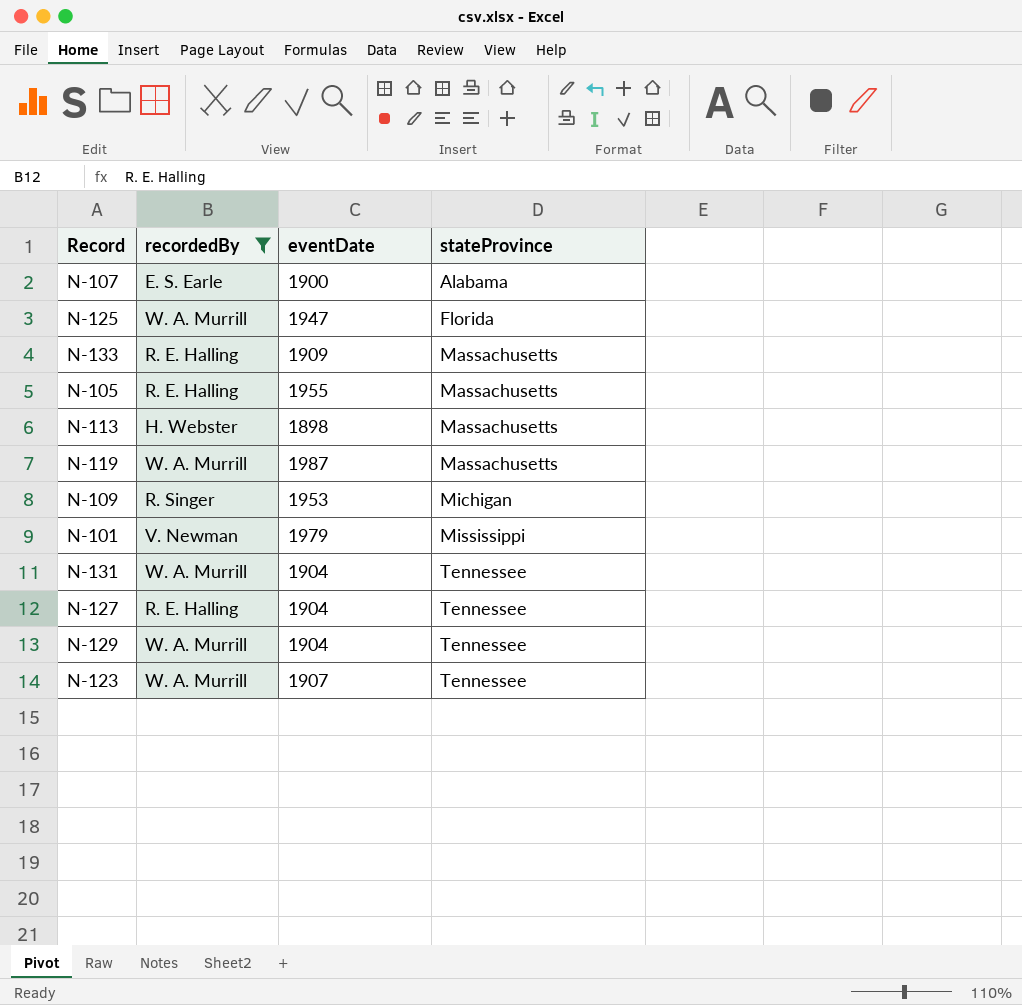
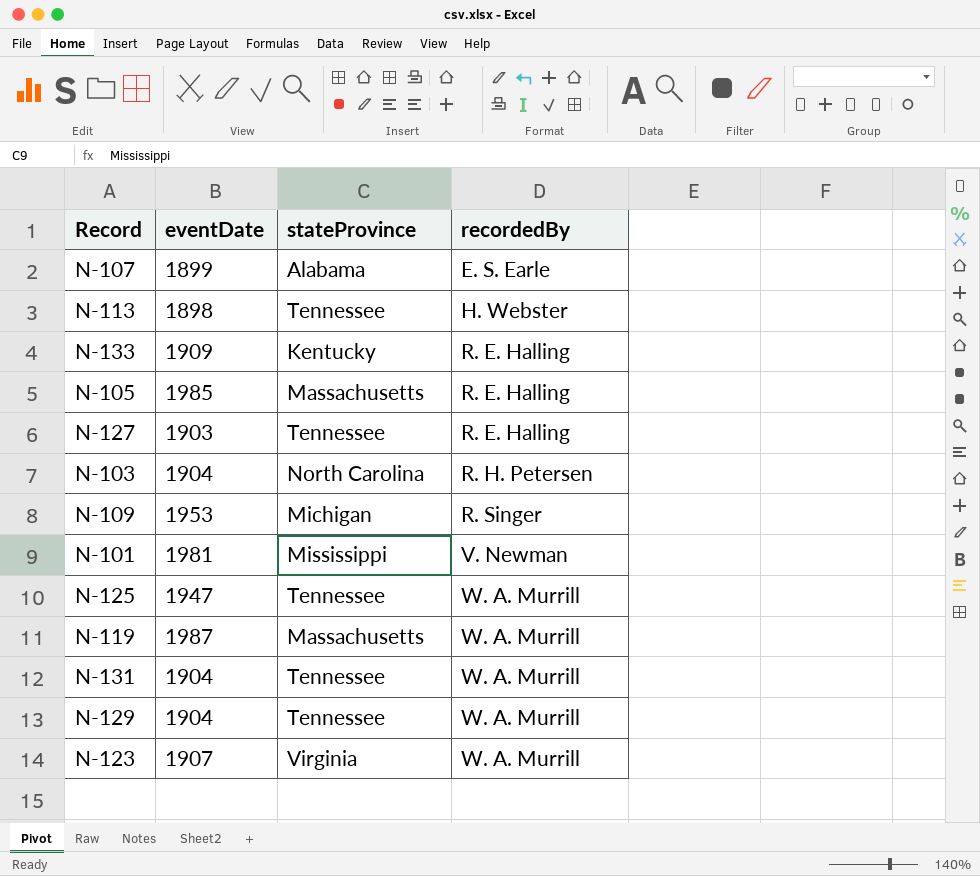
filter: recordedBy != R. H. Petersen -> none
row order: stateProvince ascending -> recordedBy ascending
column recordedBy | position: 2 -> 4
N-107 | eventDate: 1900 -> 1899
N-113 | stateProvince: Massachusetts -> Tennessee
N-133 | stateProvince: Massachusetts -> Kentucky
N-105 | eventDate: 1955 -> 1985
N-127 | eventDate: 1904 -> 1903
N-101 | eventDate: 1979 -> 1981
N-125 | stateProvince: Florida -> Tennessee
N-123 | stateProvince: Tennessee -> Virginia

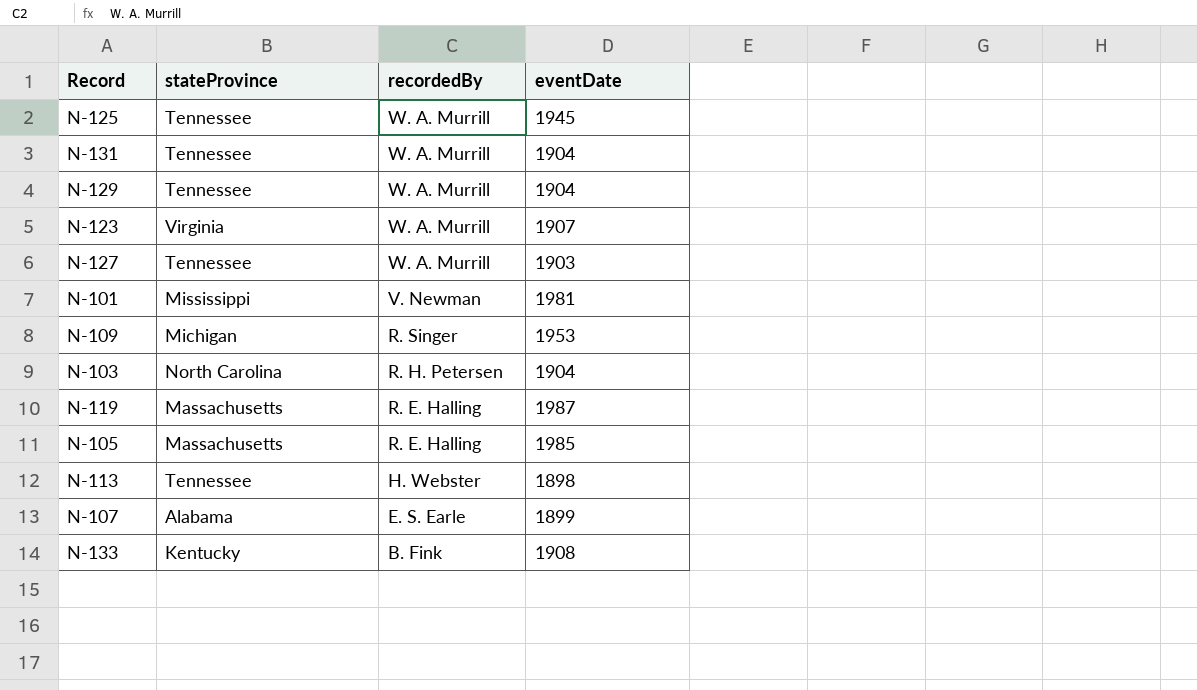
row order: recordedBy ascending -> recordedBy descending
column eventDate | position: 2 -> 4
N-125 | eventDate: 1947 -> 1945
N-127 | recordedBy: R. E. Halling -> W. A. Murrill
N-119 | recordedBy: W. A. Murrill -> R. E. Halling
N-133 | recordedBy: R. E. Halling -> B. Fink
N-133 | eventDate: 1909 -> 1908

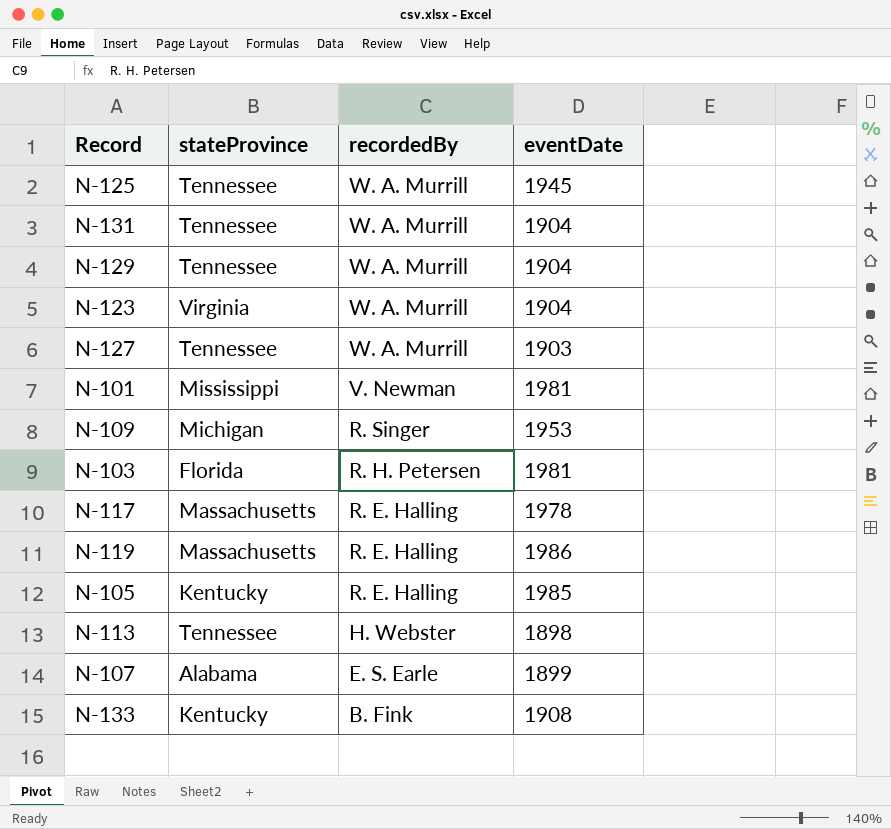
N-123 | eventDate: 1907 -> 1904
N-103 | stateProvince: North Carolina -> Florida
N-103 | eventDate: 1904 -> 1981
row N-117: none -> Massachusetts | R. E. Halling | 1978
N-119 | eventDate: 1987 -> 1986
N-105 | stateProvince: Massachusetts -> Kentucky

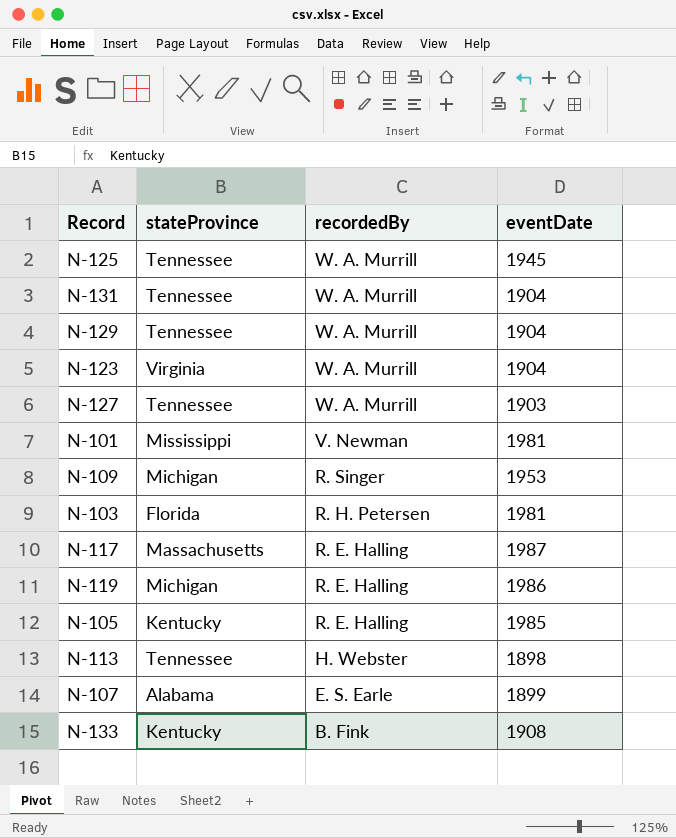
N-117 | eventDate: 1978 -> 1987
N-119 | stateProvince: Massachusetts -> Michigan

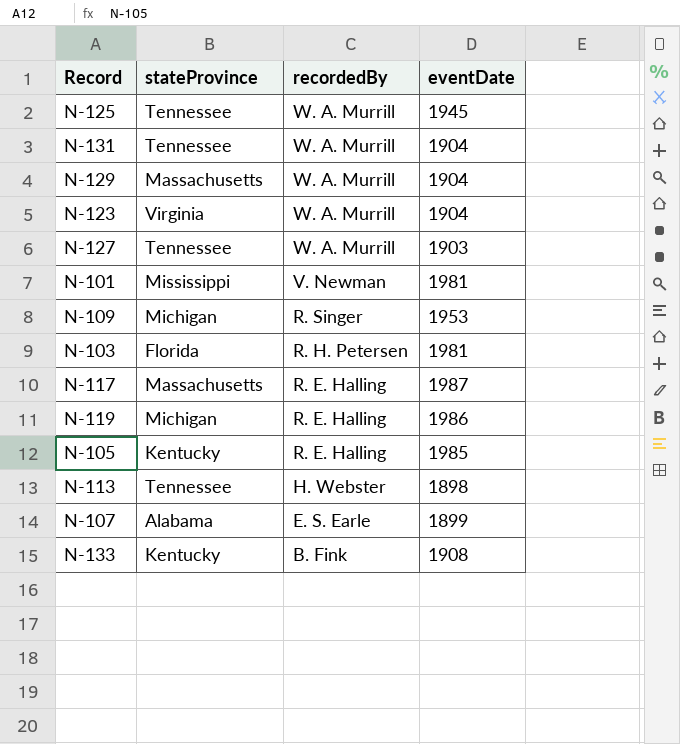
N-129 | stateProvince: Tennessee -> Massachusetts

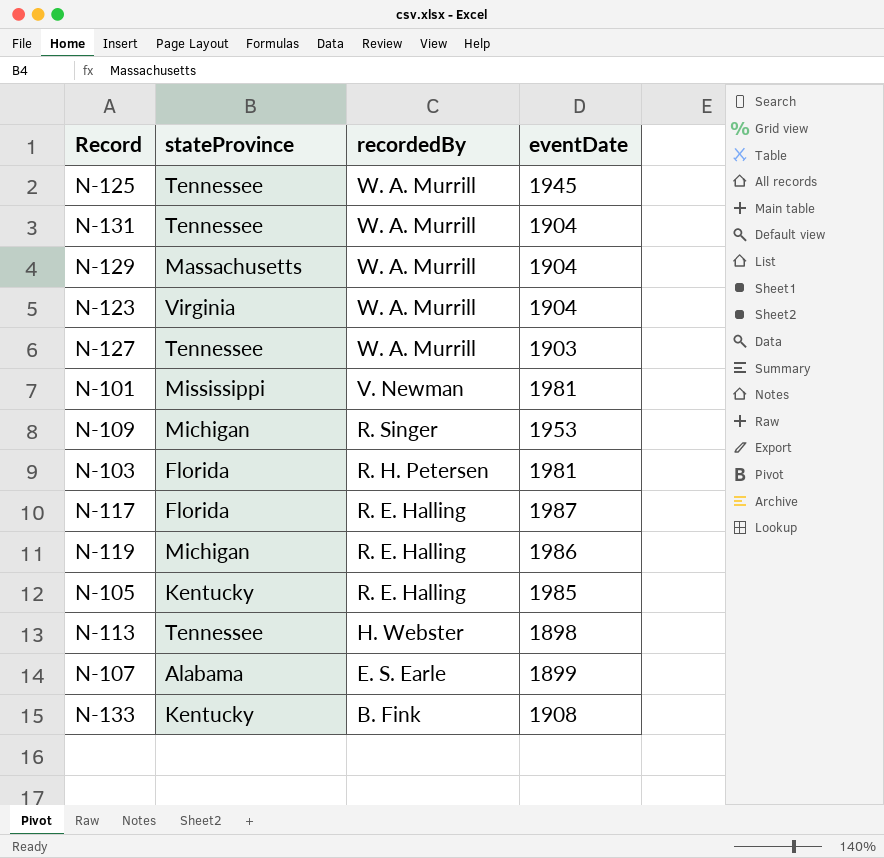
N-117 | stateProvince: Massachusetts -> Florida

